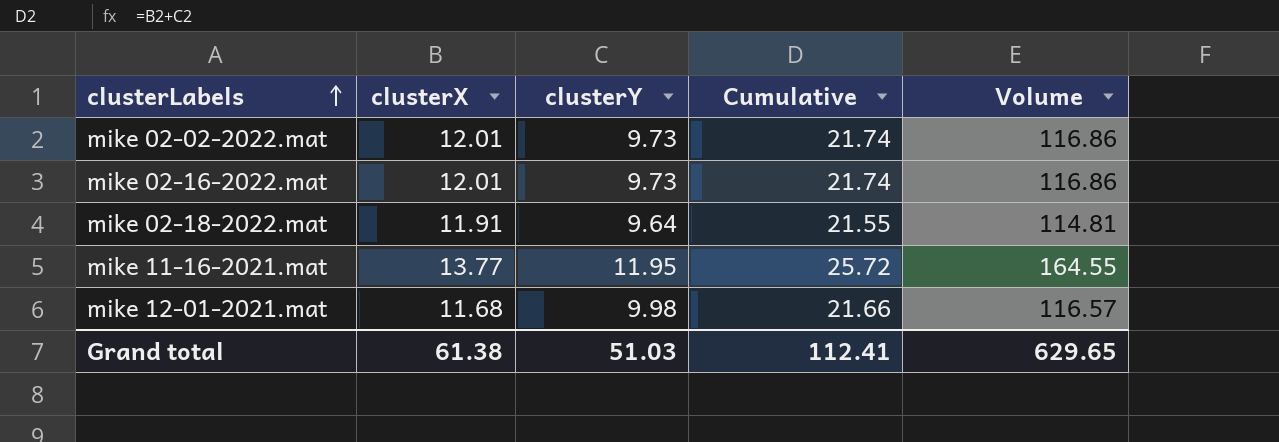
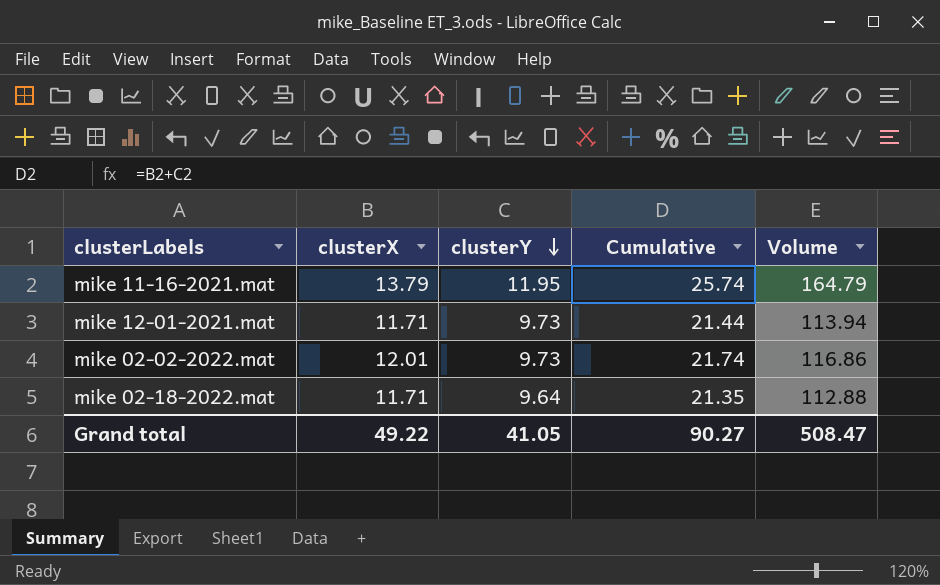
row order: clusterLabels ascending -> clusterY descending
row mike 02-16-2022.mat: 12.01 | 9.73 | 21.74 | 116.86 -> none
mike 11-16-2021.mat | clusterX: 13.77 -> 13.79
mike 11-16-2021.mat | Cumulative: 25.72 -> 25.74
mike 11-16-2021.mat | Volume: 164.55 -> 164.79
mike 12-01-2021.mat | clusterX: 11.68 -> 11.71
mike 12-01-2021.mat | clusterY: 9.98 -> 9.73
mike 12-01-2021.mat | Cumulative: 21.66 -> 21.44
mike 12-01-2021.mat | Volume: 116.57 -> 113.94
mike 02-18-2022.mat | clusterX: 11.91 -> 11.71
mike 02-18-2022.mat | Cumulative: 21.55 -> 21.35
mike 02-18-2022.mat | Volume: 114.81 -> 112.88
Grand total | clusterX: 61.38 -> 49.22
Grand total | clusterY: 51.03 -> 41.05
Grand total | Cumulative: 112.41 -> 90.27
Grand total | Volume: 629.65 -> 508.47

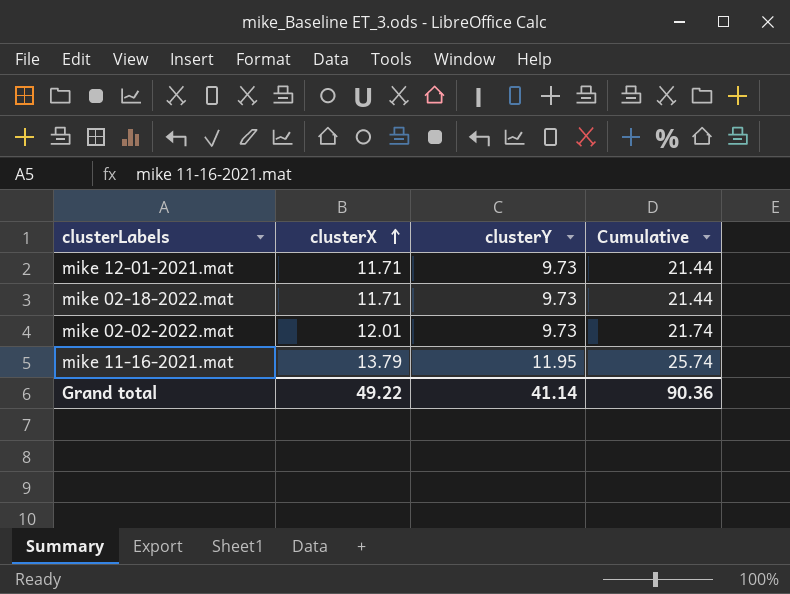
row order: clusterY descending -> clusterX ascending
column Volume | formula: [clusterX] * [clusterY] -> none
mike 02-18-2022.mat | clusterY: 9.64 -> 9.73
mike 02-18-2022.mat | Cumulative: 21.35 -> 21.44
Grand total | clusterY: 41.05 -> 41.14
Grand total | Cumulative: 90.27 -> 90.36

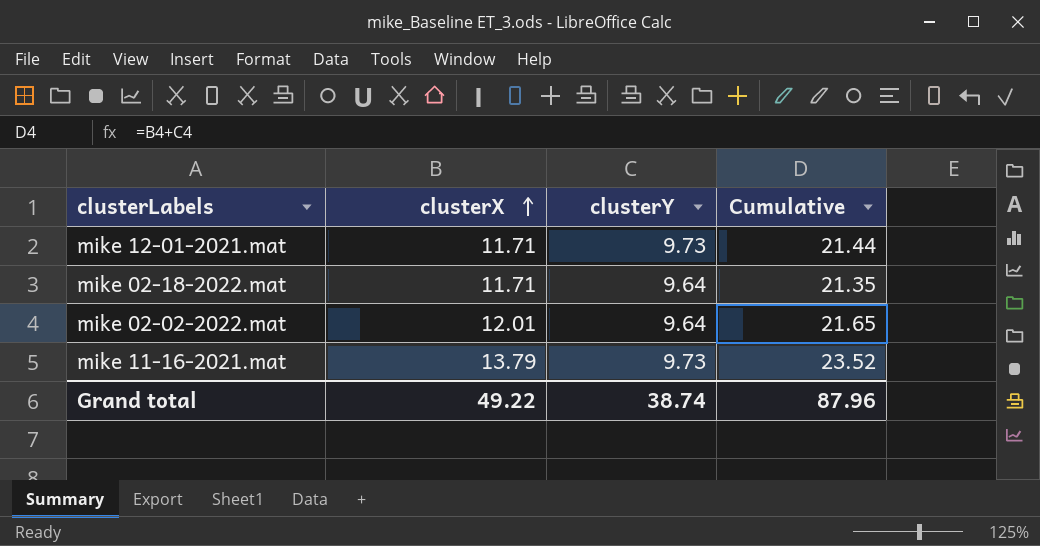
mike 02-18-2022.mat | clusterY: 9.73 -> 9.64
mike 02-18-2022.mat | Cumulative: 21.44 -> 21.35
mike 02-02-2022.mat | clusterY: 9.73 -> 9.64
mike 02-02-2022.mat | Cumulative: 21.74 -> 21.65
mike 11-16-2021.mat | clusterY: 11.95 -> 9.73
mike 11-16-2021.mat | Cumulative: 25.74 -> 23.52
Grand total | clusterY: 41.14 -> 38.74
Grand total | Cumulative: 90.36 -> 87.96

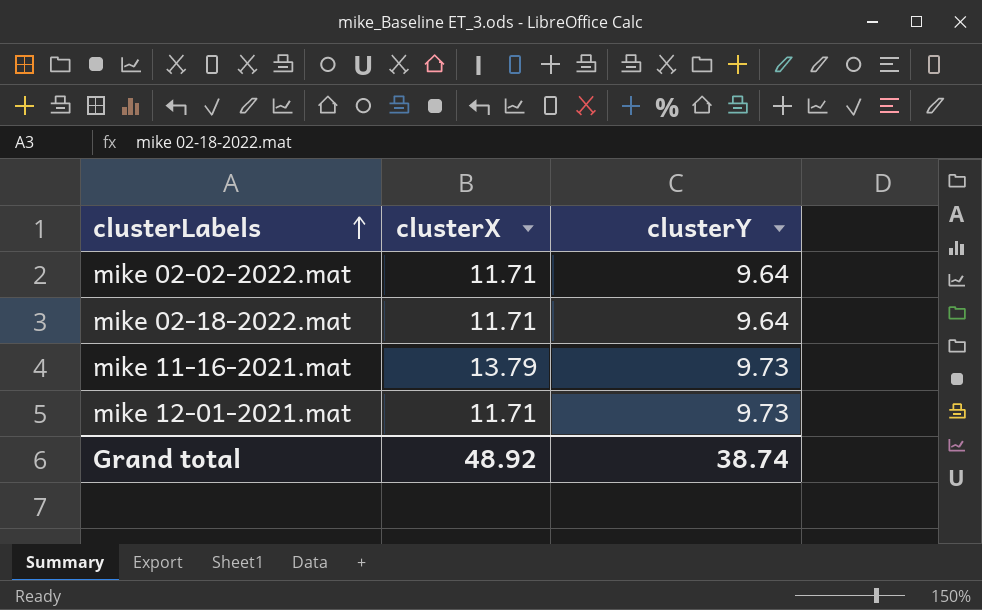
row order: clusterX ascending -> clusterLabels ascending
column Cumulative | formula: [clusterX] + [clusterY] -> none
mike 02-02-2022.mat | clusterX: 12.01 -> 11.71
Grand total | clusterX: 49.22 -> 48.92

